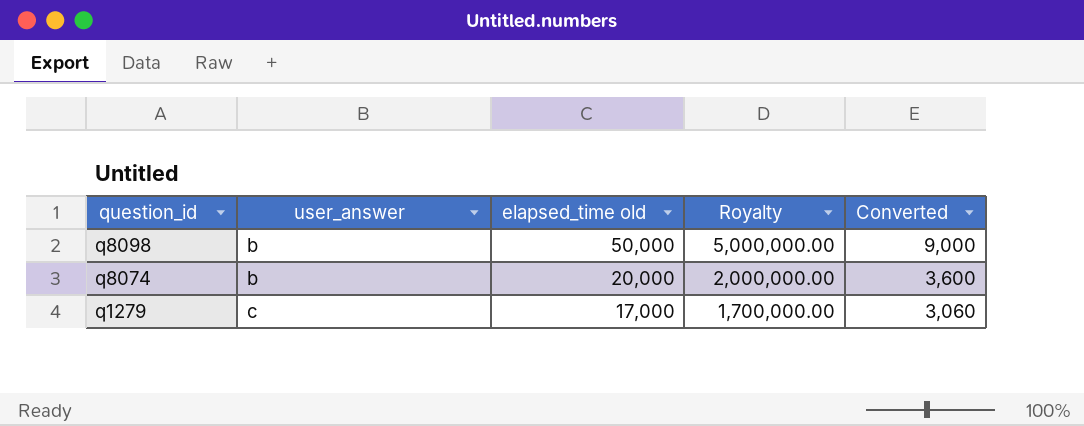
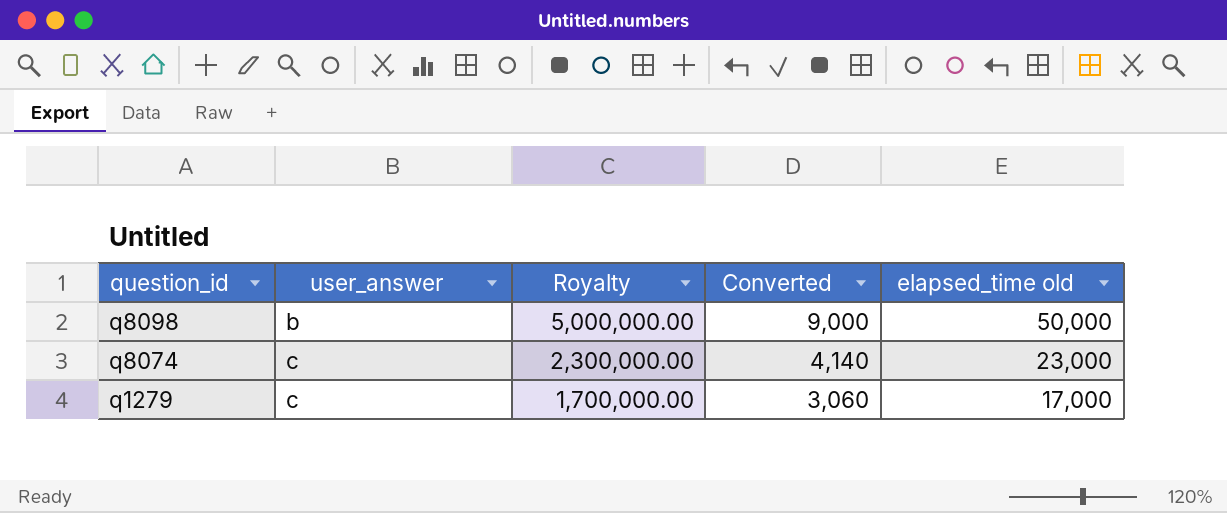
column elapsed_time old | position: 3 -> 5
q8074 | user_answer: b -> c
q8074 | Royalty: 2,000,000.00 -> 2,300,000.00
q8074 | Converted: 3,600 -> 4,140
q8074 | elapsed_time old: 20,000 -> 23,000

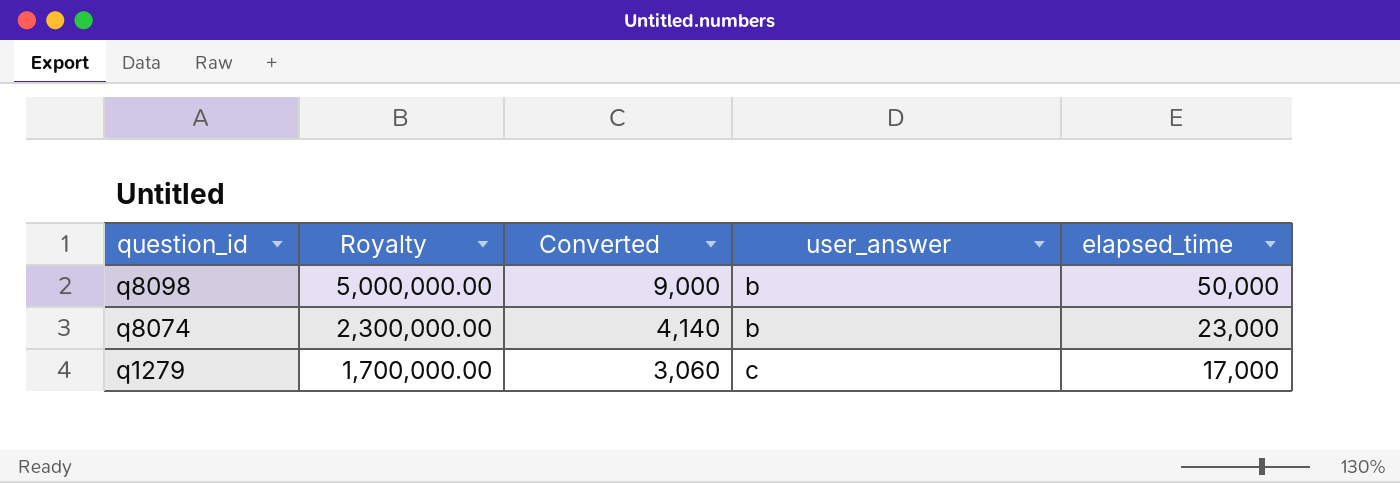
column user_answer | position: 2 -> 4
column name: elapsed_time old -> elapsed_time
q8074 | user_answer: c -> b

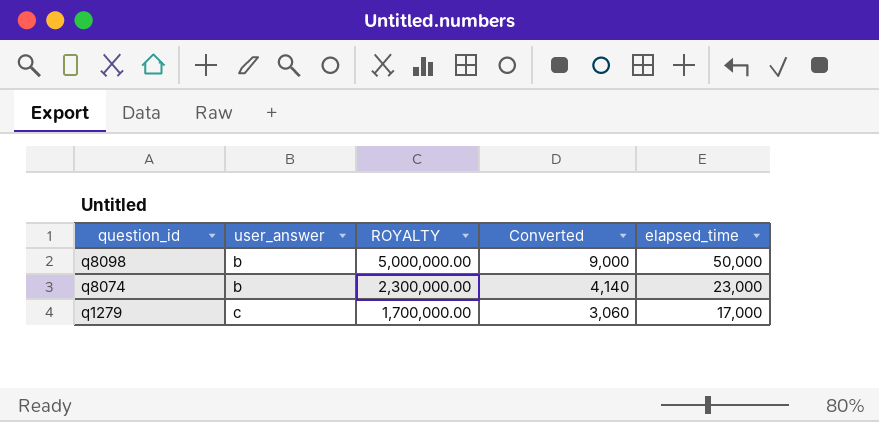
column user_answer | position: 4 -> 2
column name: Royalty -> ROYALTY

